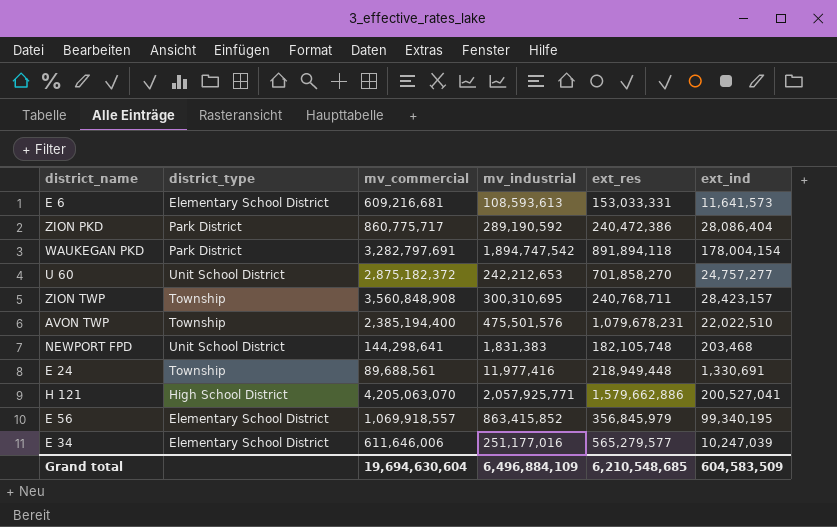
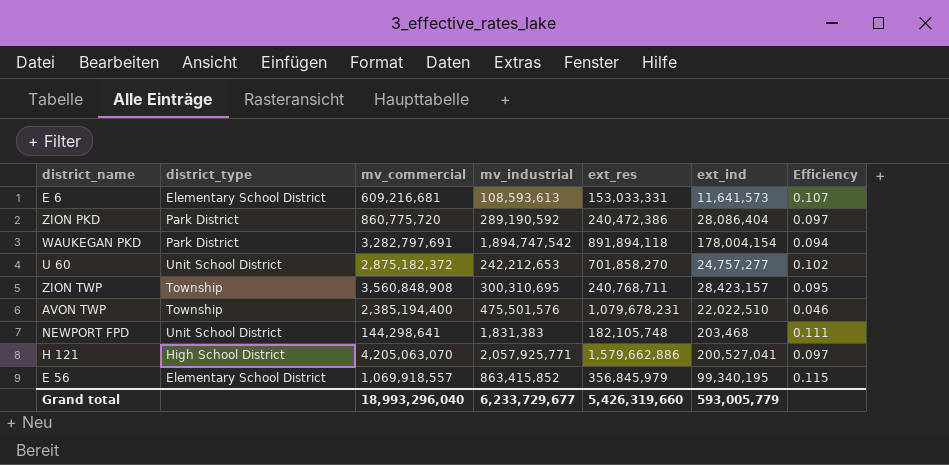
column Efficiency | formula: none -> [ext_ind] / [mv_industrial]
row E 24: Township | 89,688,561 | 11,977,416 | 218,949,448 | 1,330,691 -> none
row E 34: Elementary School District | 611,646,006 | 251,177,016 | 565,279,577 | 10,247,039 -> none
ZION PKD | mv_commercial: 860,775,717 -> 860,775,720
Grand total | mv_commercial: 19,694,630,604 -> 18,993,296,040
Grand total | mv_industrial: 6,496,884,109 -> 6,233,729,677
Grand total | ext_res: 6,210,548,685 -> 5,426,319,660
Grand total | ext_ind: 604,583,509 -> 593,005,779

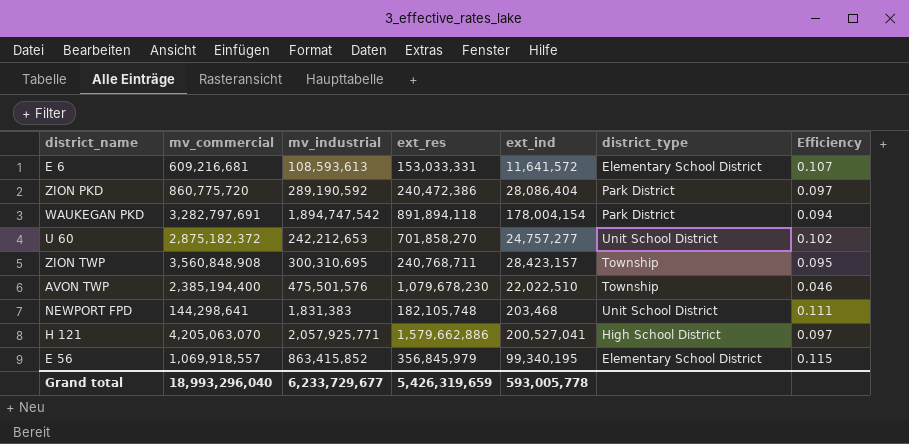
column district_type | position: 2 -> 6
E 6 | ext_ind: 11,641,573 -> 11,641,572
AVON TWP | ext_res: 1,079,678,231 -> 1,079,678,230
Grand total | ext_res: 5,426,319,660 -> 5,426,319,659
Grand total | ext_ind: 593,005,779 -> 593,005,778

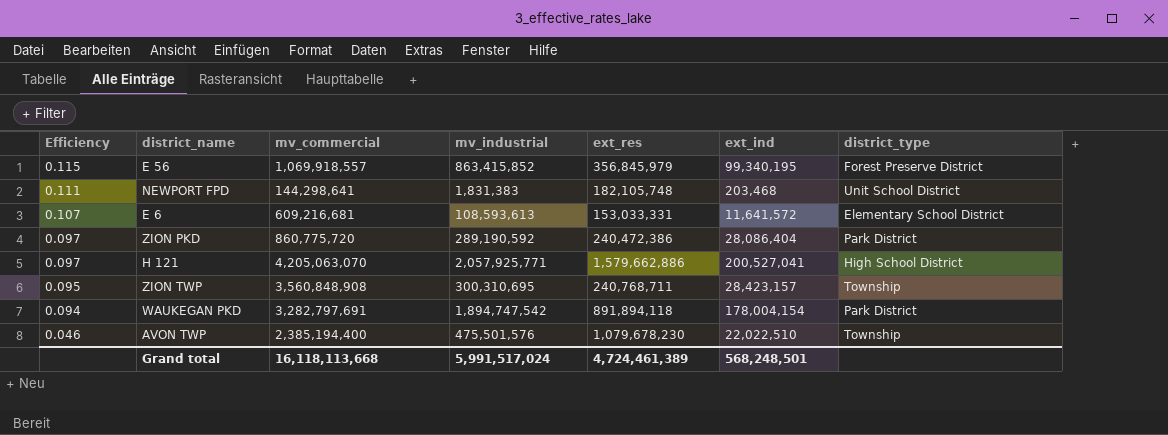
row order: none -> Efficiency descending
column Efficiency | position: 7 -> 1
row U 60: 2,875,182,372 | 242,212,653 | 701,858,270 | 24,757,277 | Unit School District | 0.102 -> none
E 56 | district_type: Elementary School District -> Forest Preserve District
Grand total | mv_commercial: 18,993,296,040 -> 16,118,113,668
Grand total | mv_industrial: 6,233,729,677 -> 5,991,517,024
Grand total | ext_res: 5,426,319,659 -> 4,724,461,389
Grand total | ext_ind: 593,005,778 -> 568,248,501

